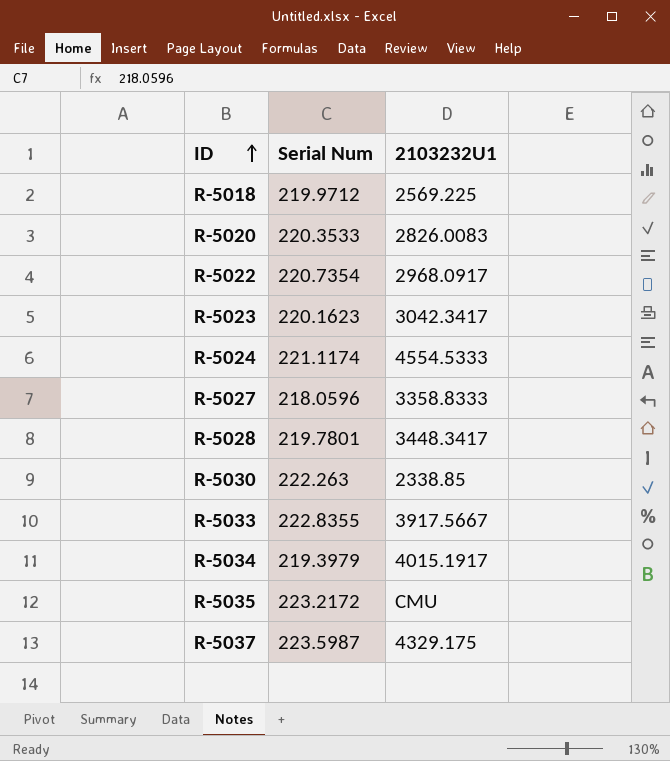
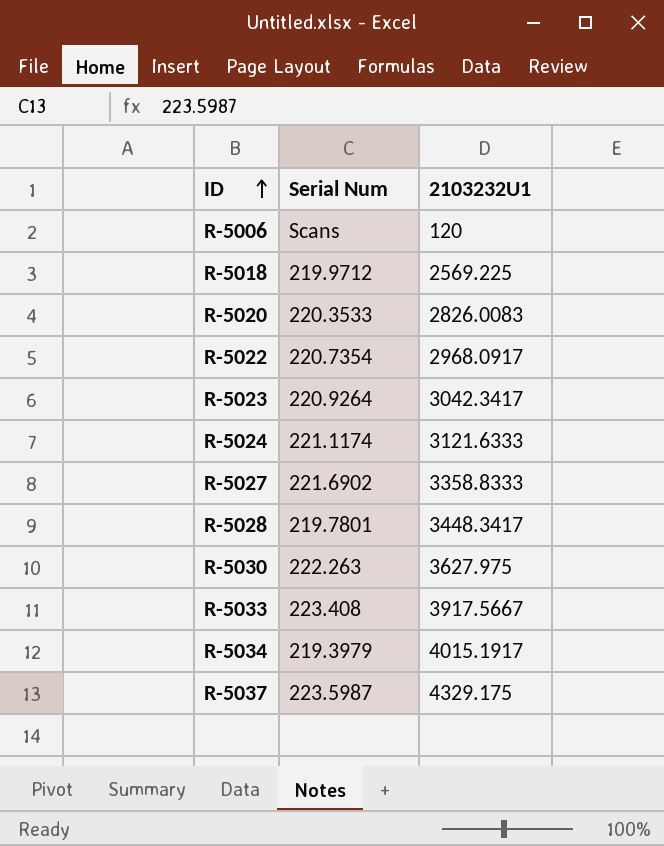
row R-5035: 223.2172 | CMU -> none
row R-5006: none -> Scans | 120
R-5023 | Serial Num: 220.1623 -> 220.9264
R-5024 | 2103232U1: 4554.5333 -> 3121.6333
R-5027 | Serial Num: 218.0596 -> 221.6902
R-5030 | 2103232U1: 2338.85 -> 3627.975
R-5033 | Serial Num: 222.8355 -> 223.408

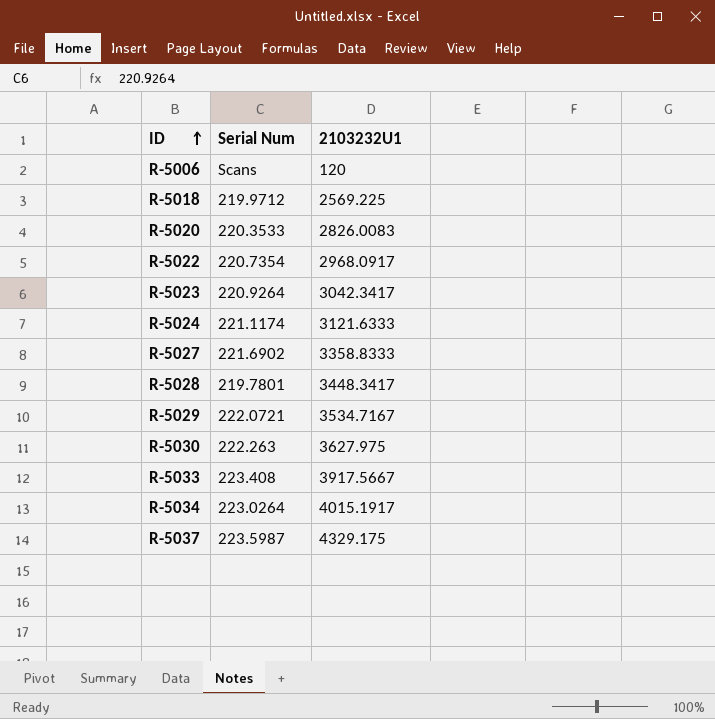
row R-5029: none -> 222.0721 | 3534.7167
R-5034 | Serial Num: 219.3979 -> 223.0264

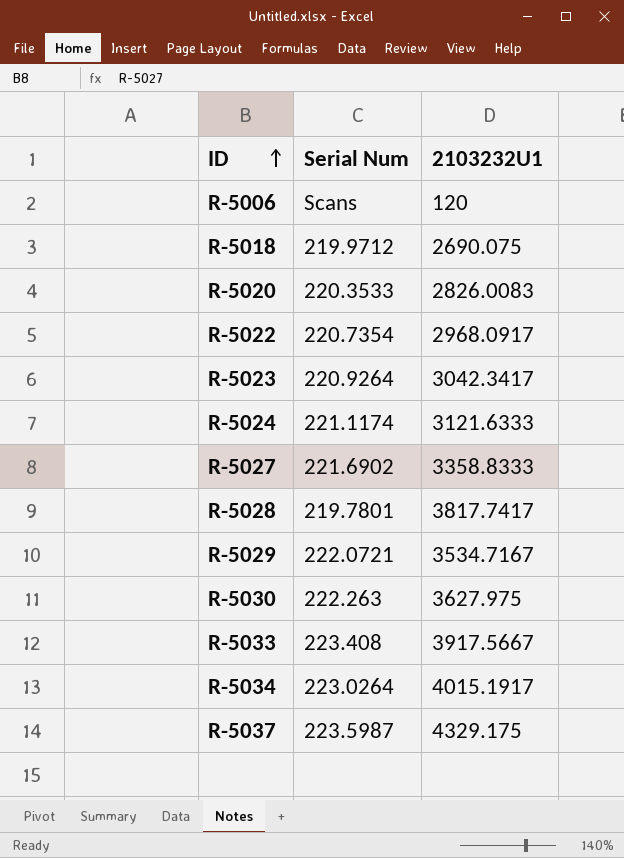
R-5018 | 2103232U1: 2569.225 -> 2690.075
R-5028 | 2103232U1: 3448.3417 -> 3817.7417

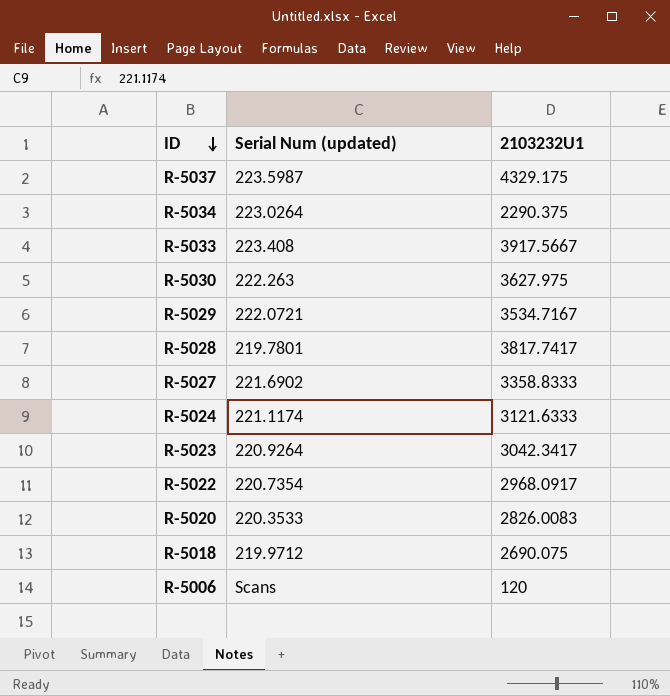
row order: ID ascending -> ID descending
column name: Serial Num -> Serial Num (updated)
R-5034 | 2103232U1: 4015.1917 -> 2290.375

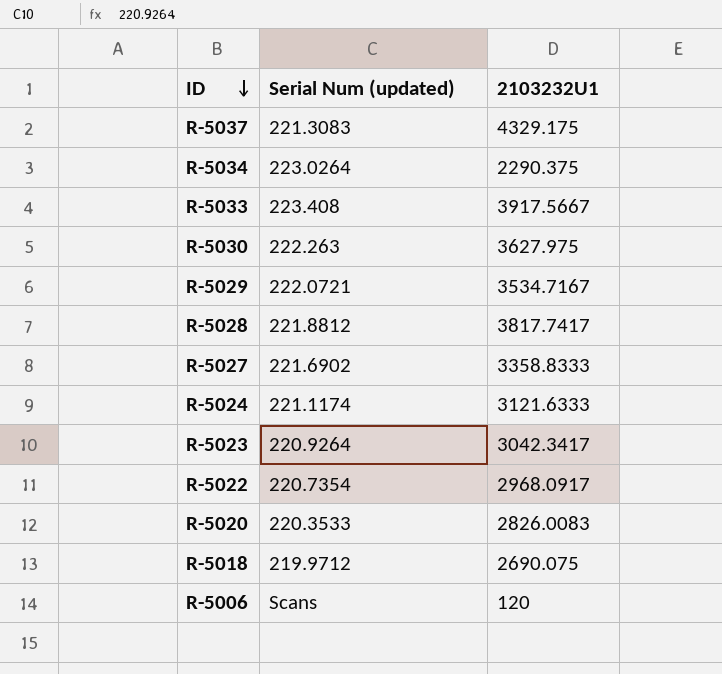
R-5037 | Serial Num (updated): 223.5987 -> 221.3083
R-5028 | Serial Num (updated): 219.7801 -> 221.8812

